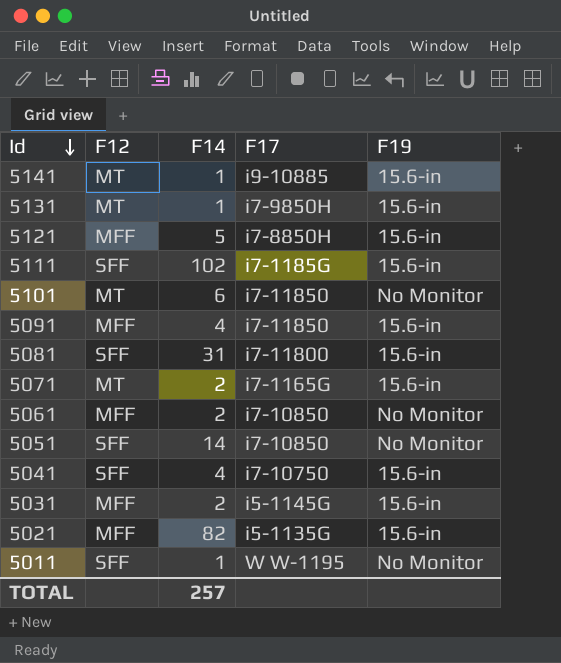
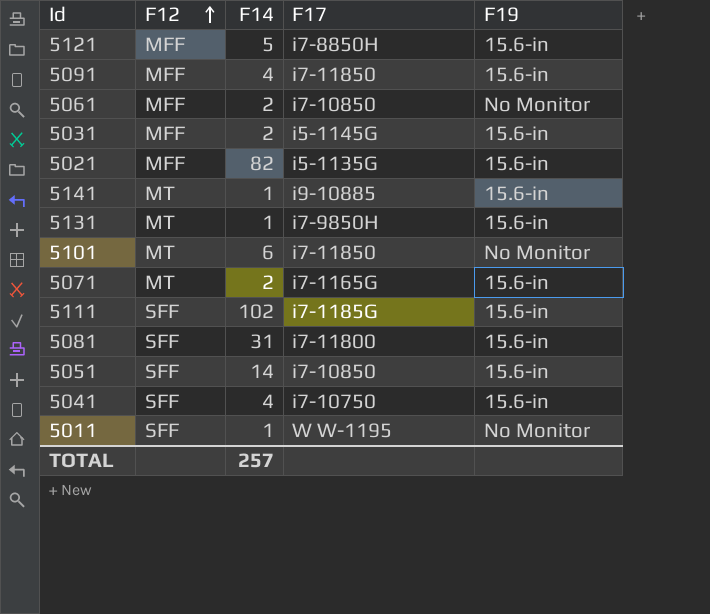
row order: Id descending -> F12 ascending
5051 | F19: No Monitor -> 15.6-in

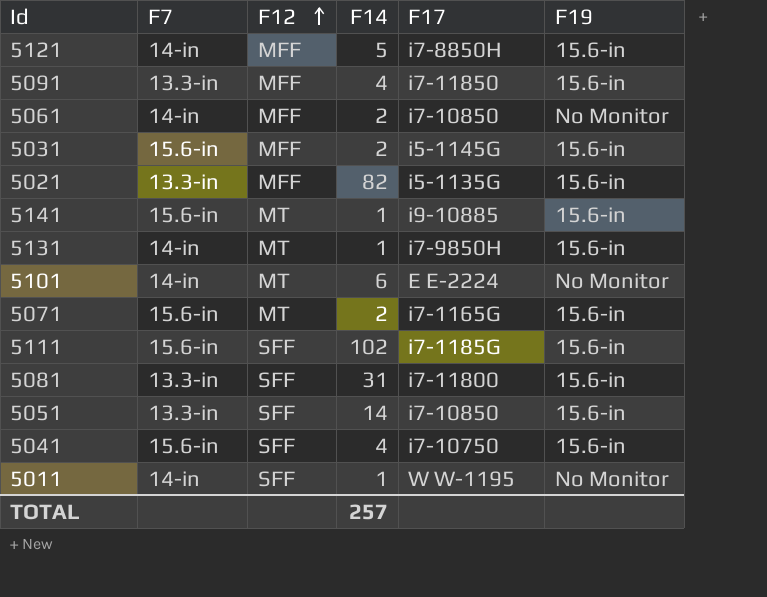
column F7 | position: none -> 2
5101 | F17: i7-11850 -> E E-2224

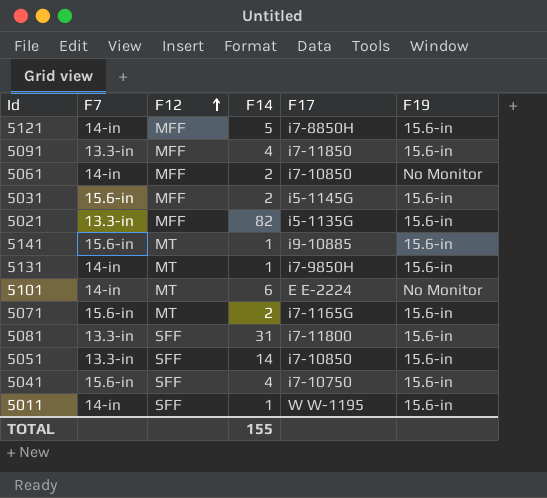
row 5111: 15.6-in | SFF | 102 | i7-1185G | 15.6-in -> none
5011 | F19: No Monitor -> 15.6-in
TOTAL | F14: 257 -> 155

